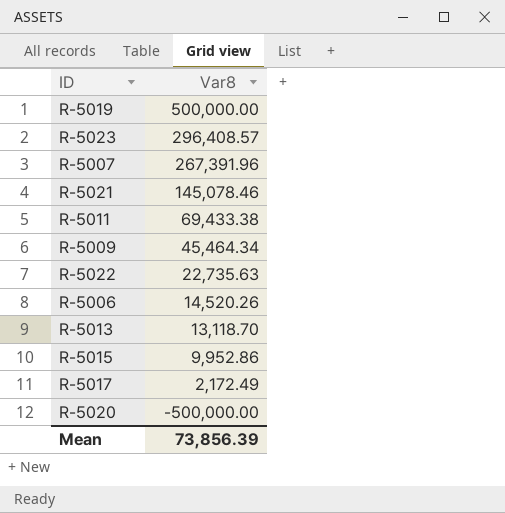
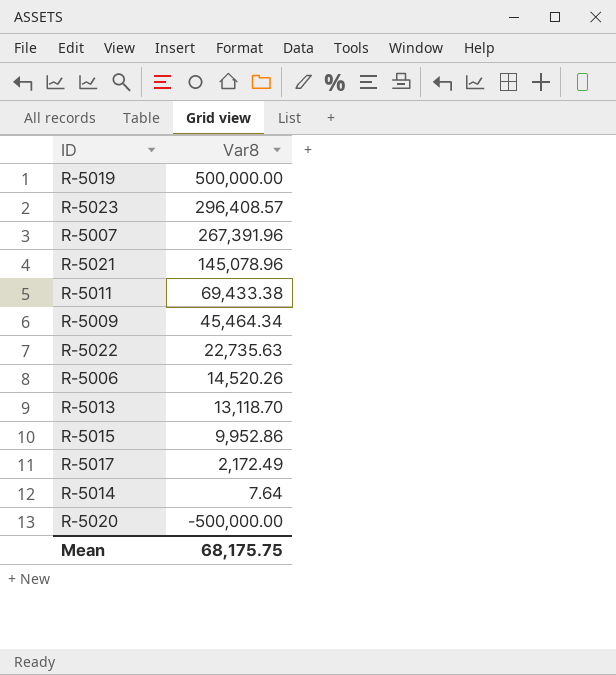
R-5021 | Var8: 145,078.46 -> 145,078.96
row R-5014: none -> 7.64
Mean | Var8: 73,856.39 -> 68,175.75

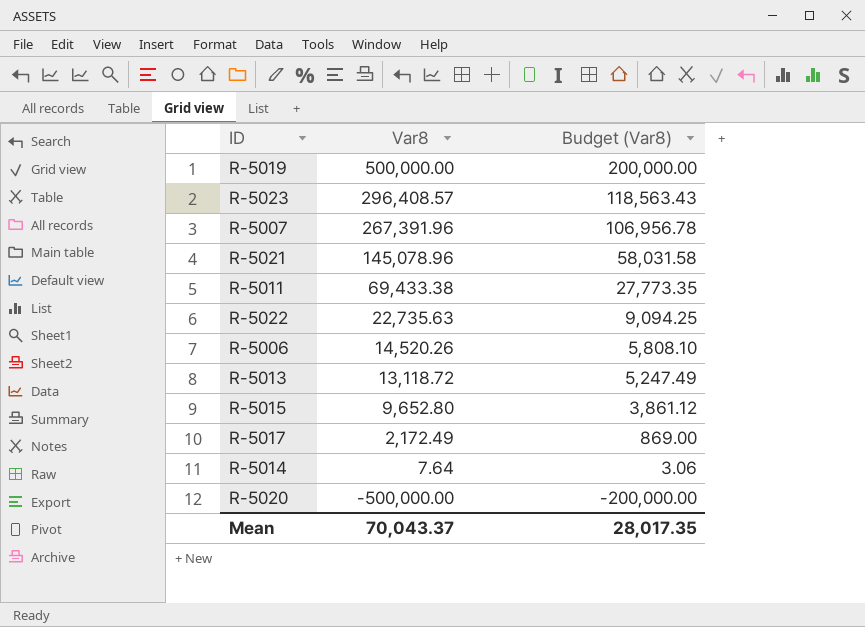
column Budget (Var8) | formula: none -> [Var8] * 0.4
row R-5009: 45,464.34 -> none
R-5013 | Var8: 13,118.70 -> 13,118.72
R-5015 | Var8: 9,952.86 -> 9,652.80
Mean | Var8: 68,175.75 -> 70,043.37

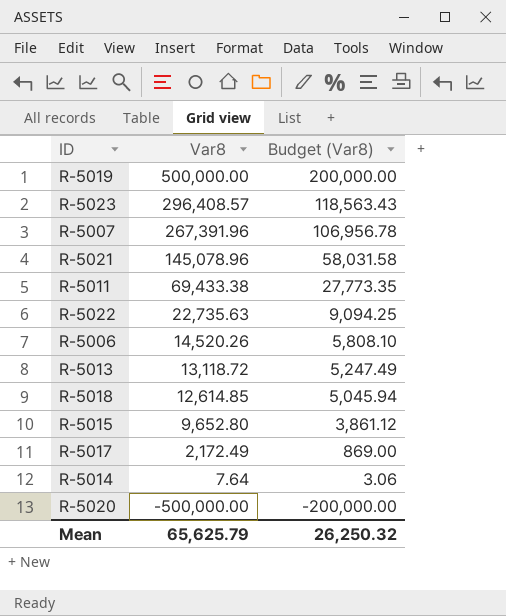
row R-5018: none -> 12,614.85 | 5,045.94
Mean | Var8: 70,043.37 -> 65,625.79
Mean | Budget (Var8): 28,017.35 -> 26,250.32

